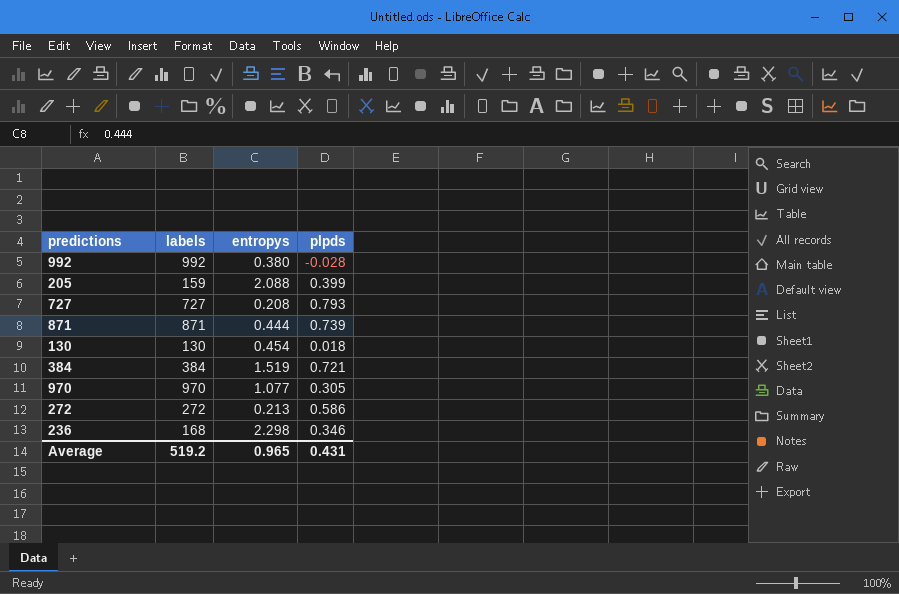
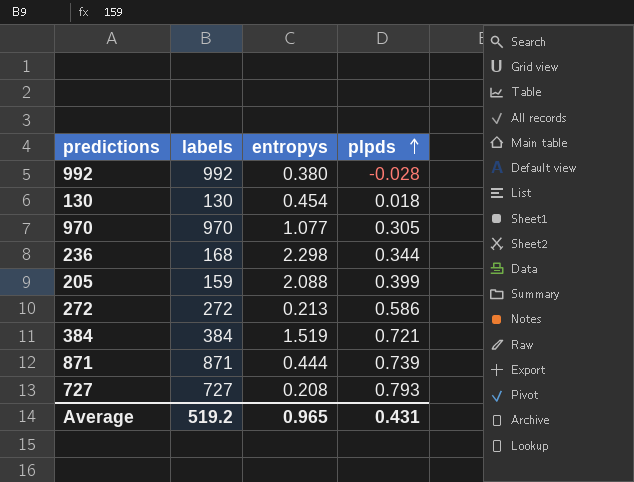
row order: none -> plpds ascending
236 | plpds: 0.346 -> 0.344

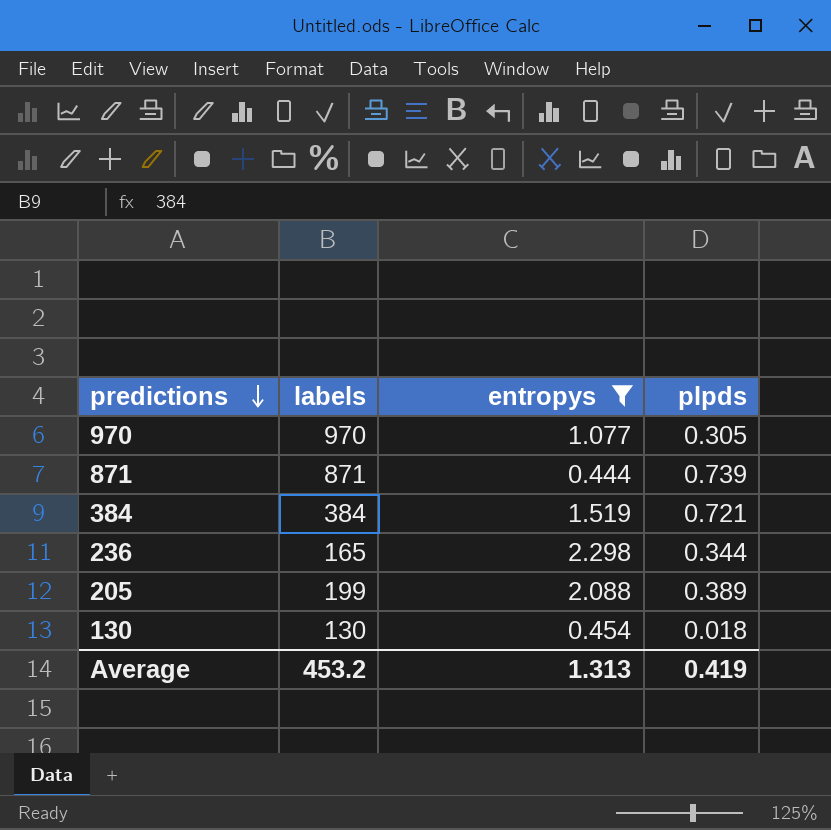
filter: none -> entropys >= 0.444
row order: plpds ascending -> predictions descending
236 | labels: 168 -> 165
205 | labels: 159 -> 199
205 | plpds: 0.399 -> 0.389
Average | labels: 519.2 -> 453.2
Average | entropys: 0.965 -> 1.313
Average | plpds: 0.431 -> 0.419

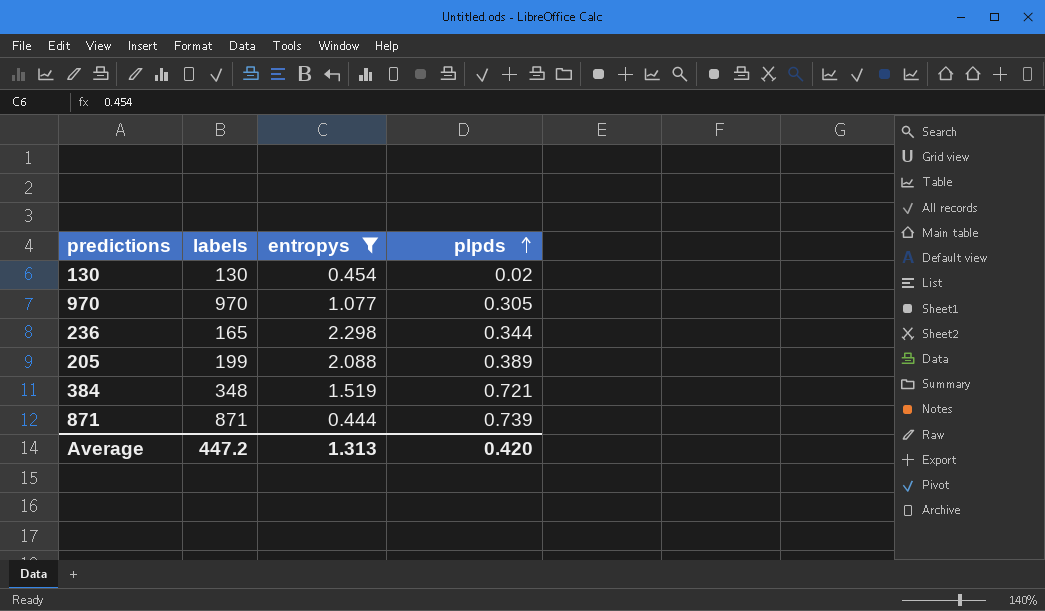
row order: predictions descending -> plpds ascending
130 | plpds: 0.018 -> 0.02
384 | labels: 384 -> 348
Average | labels: 453.2 -> 447.2
Average | plpds: 0.419 -> 0.420

